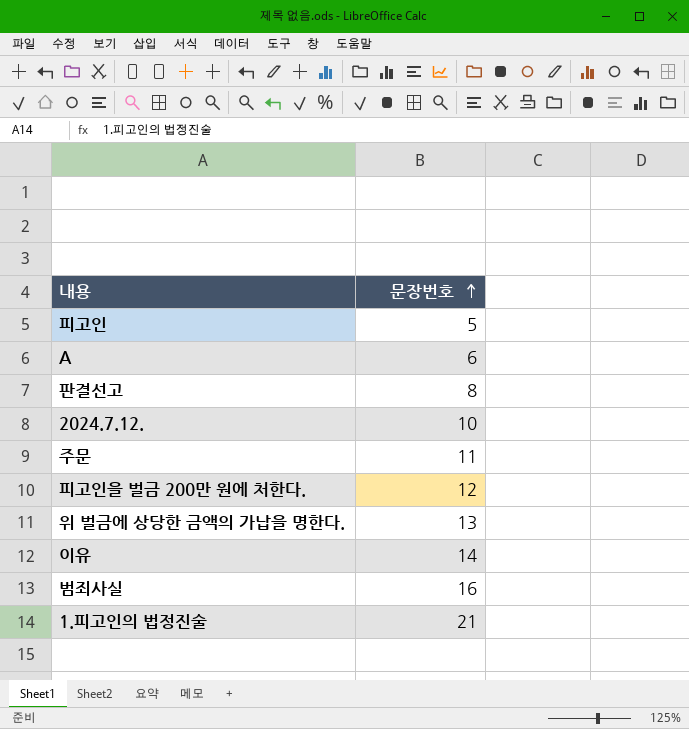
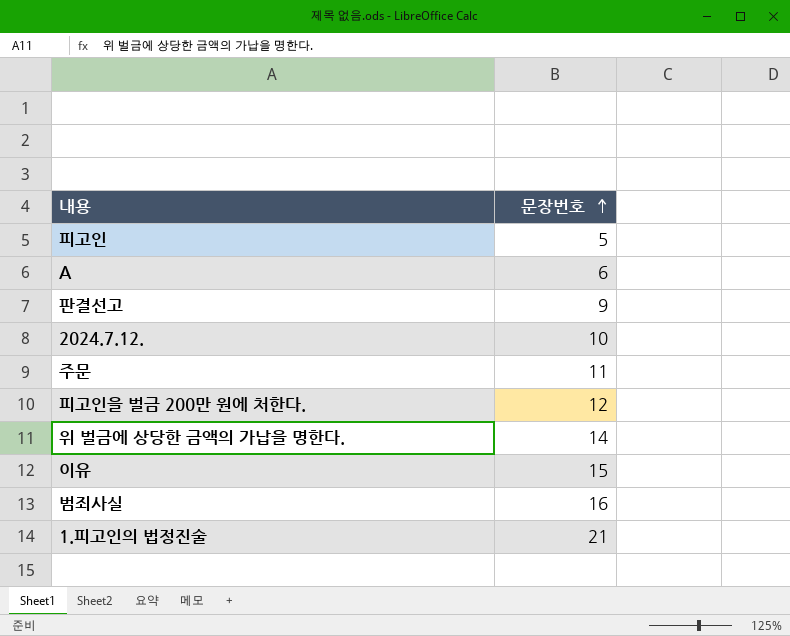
판결선고 | 문장번호: 8 -> 9
위 벌금에 상당한 금액의 가납을 명한다. | 문장번호: 13 -> 14
이유 | 문장번호: 14 -> 15

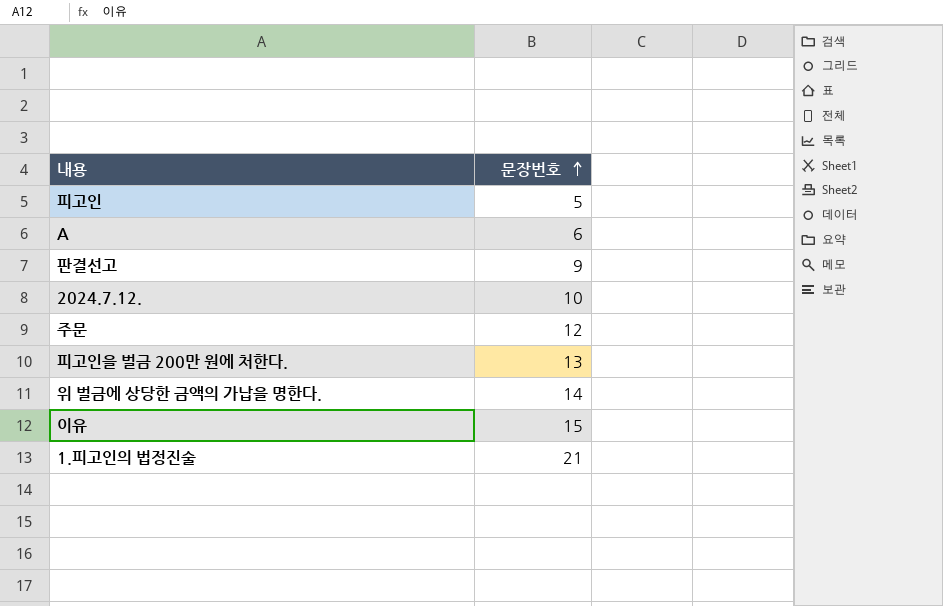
row 범죄사실: 16 -> none
주문 | 문장번호: 11 -> 12
피고인을 벌금 200만 원에 처한다. | 문장번호: 12 -> 13

